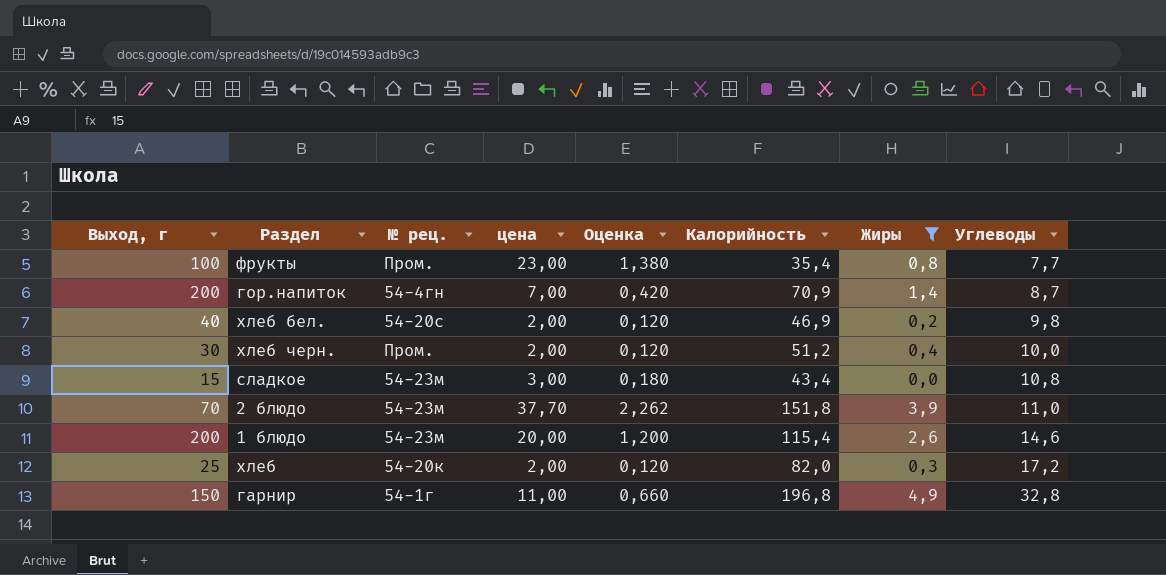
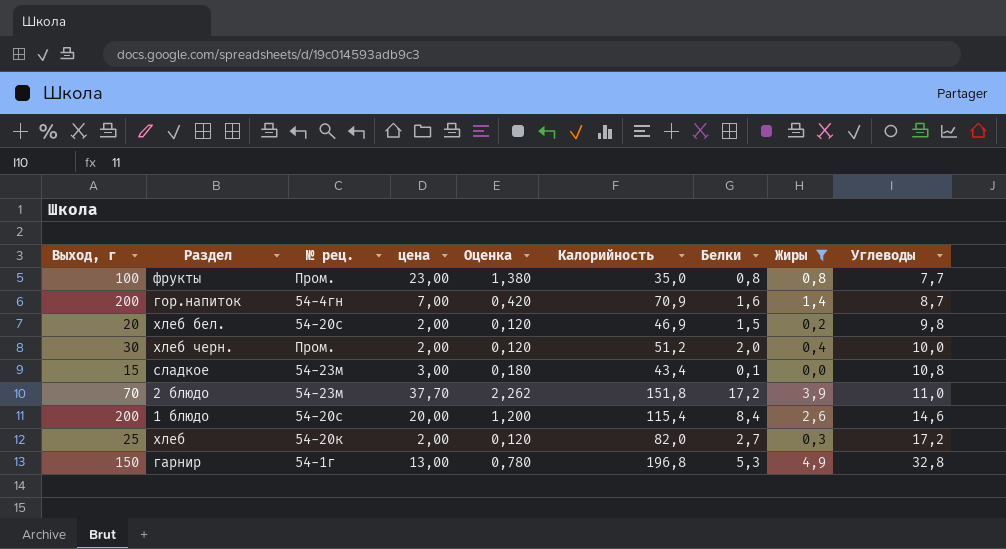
column Белки | position: none -> 7
фрукты | Калорийность: 35,4 -> 35,0
хлеб бел. | Выход, г: 40 -> 20
1 блюдо | № рец.: 54-23м -> 54-20с
гарнир | цена: 11,00 -> 13,00
гарнир | Оценка: 0,660 -> 0,780

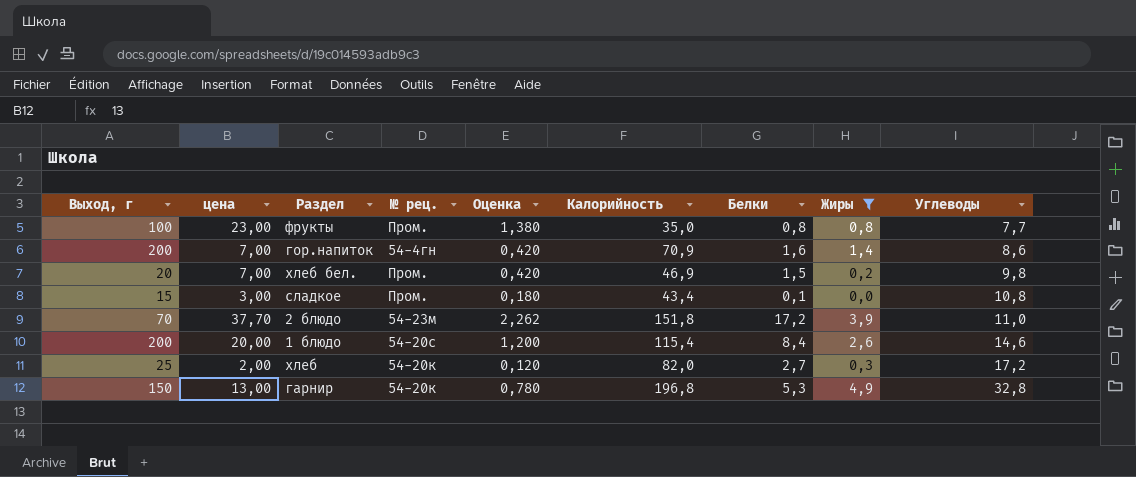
column цена | position: 4 -> 2
row хлеб черн.: 30 | Пром. | 2,00 | 0,120 | 51,2 | 2,0 | 0,4 | 10,0 -> none
гор.напиток | Углеводы: 8,7 -> 8,6
хлеб бел. | цена: 2,00 -> 7,00
хлеб бел. | № рец.: 54-20с -> Пром.
хлеб бел. | Оценка: 0,120 -> 0,420
сладкое | № рец.: 54-23м -> Пром.
гарнир | № рец.: 54-1г -> 54-20к

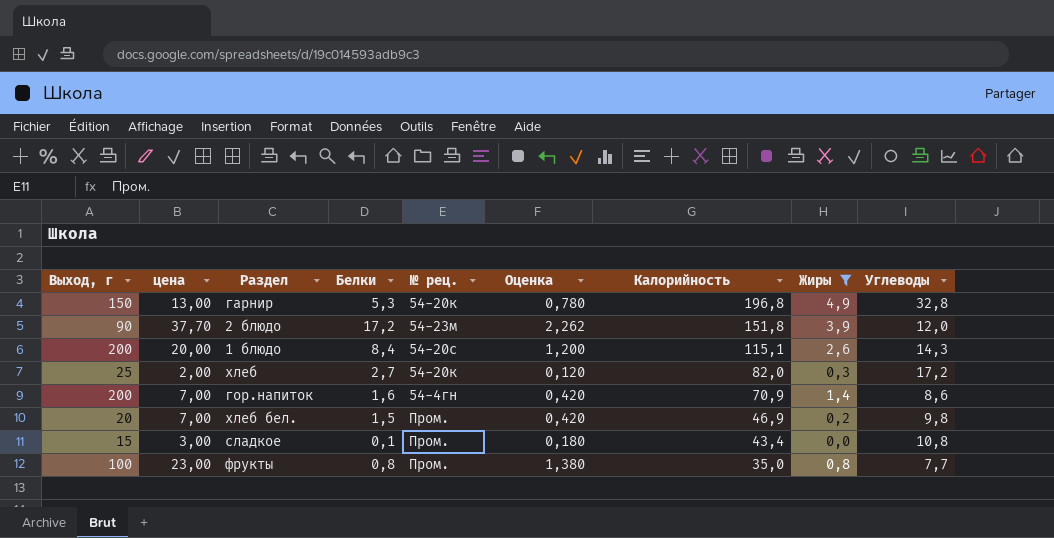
row order: Углеводы ascending -> Калорийность descending
column Белки | position: 7 -> 4
2 блюдо | Выход, г: 70 -> 90
2 блюдо | Углеводы: 11,0 -> 12,0
1 блюдо | Калорийность: 115,4 -> 115,1
1 блюдо | Углеводы: 14,6 -> 14,3

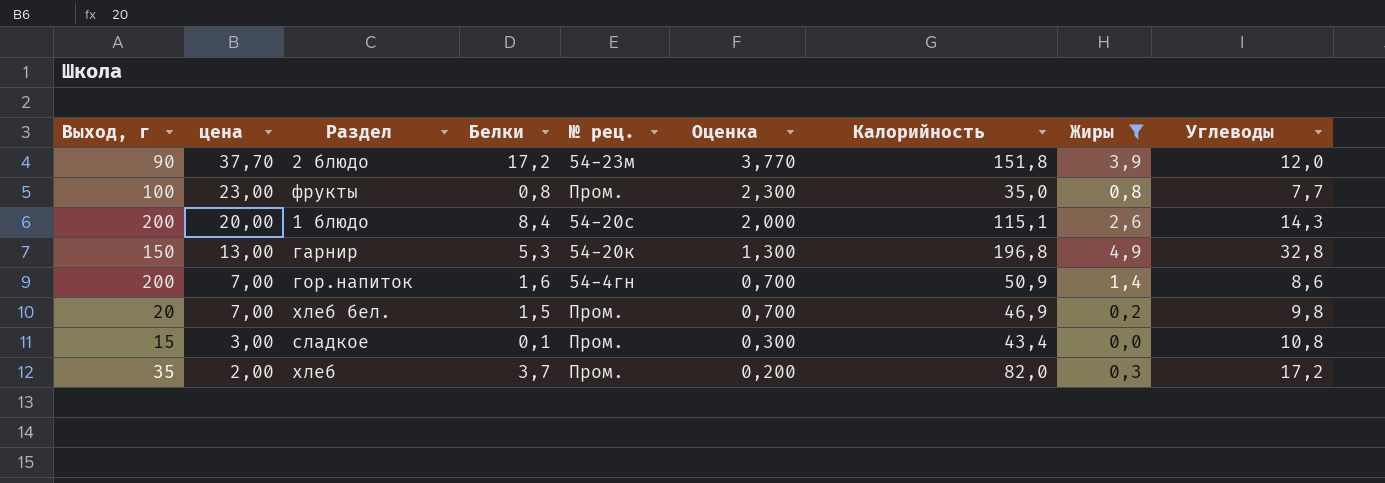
row order: Калорийность descending -> цена descending
column Оценка | formula: [цена] * 0,06 -> [цена] * 0,1
гор.напиток | Калорийность: 70,9 -> 50,9
хлеб | Выход, г: 25 -> 35
хлеб | Белки: 2,7 -> 3,7
хлеб | № рец.: 54-20к -> Пром.

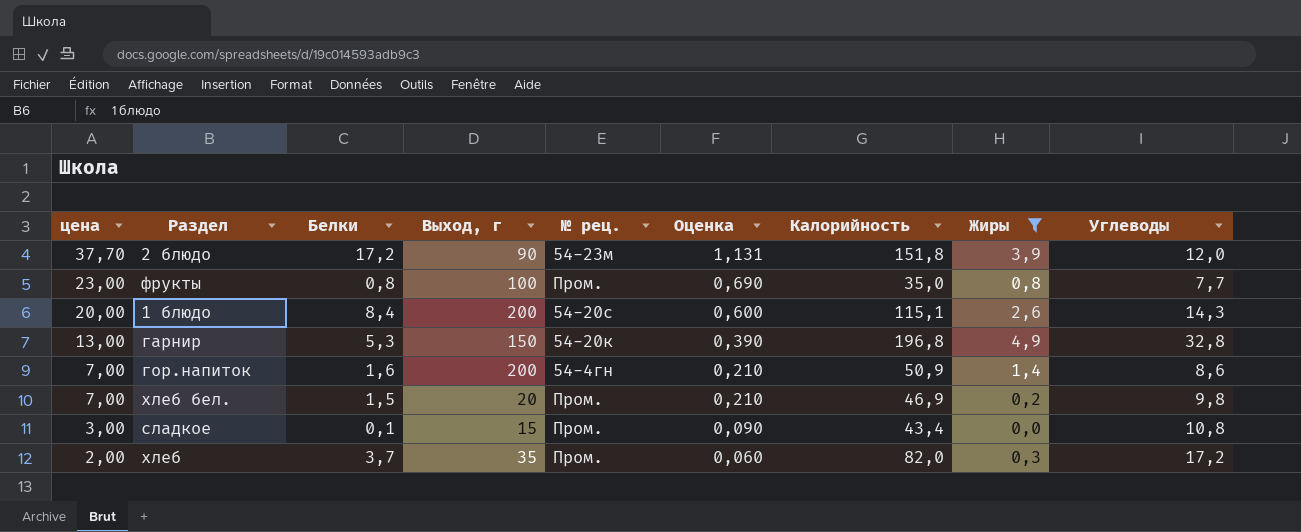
column Выход, г | position: 1 -> 4
column Оценка | formula: [цена] * 0,1 -> [цена] * 0,03

